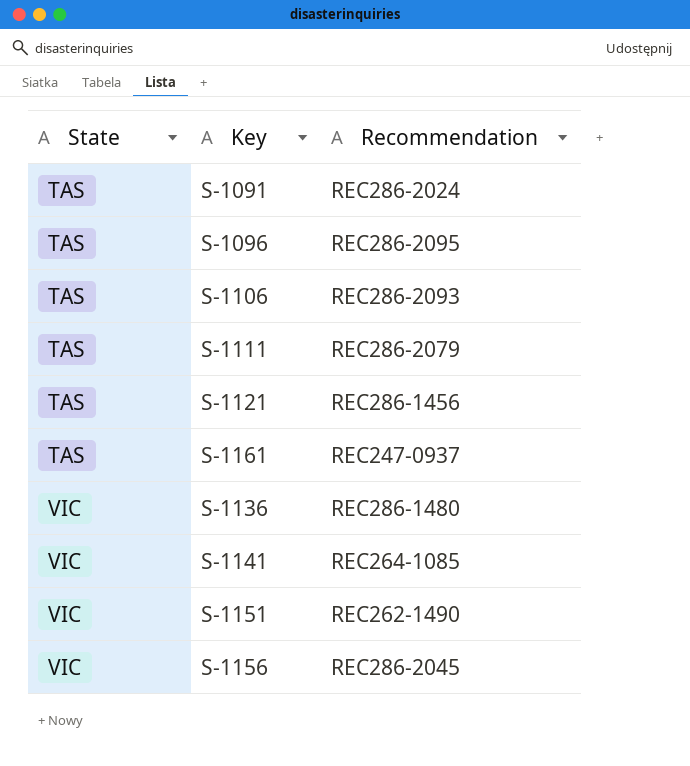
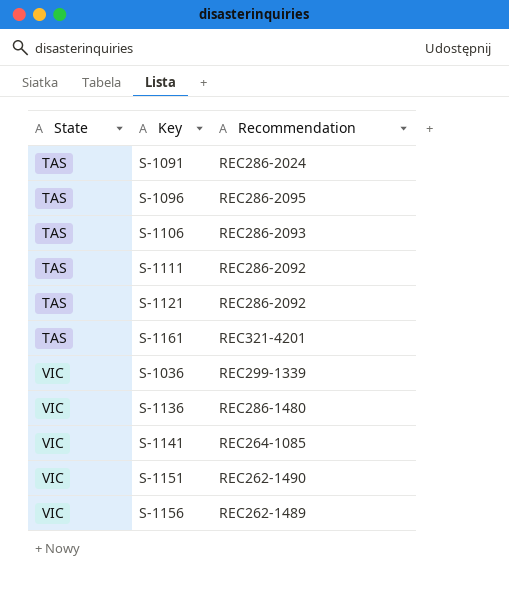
S-1111 | Recommendation: REC286-2079 -> REC286-2092
S-1121 | Recommendation: REC286-1456 -> REC286-2092
S-1161 | Recommendation: REC247-0937 -> REC321-4201
row S-1036: none -> VIC | REC299-1339
S-1156 | Recommendation: REC286-2045 -> REC262-1489

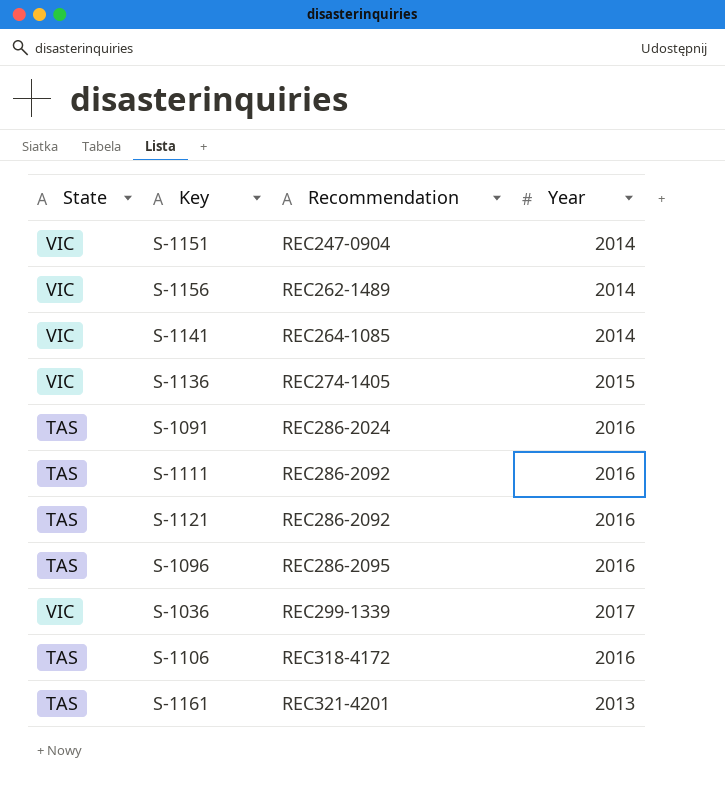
row order: State ascending -> Recommendation ascending
column Year | position: none -> 4
S-1151 | Recommendation: REC262-1490 -> REC247-0904
S-1136 | Recommendation: REC286-1480 -> REC274-1405
S-1106 | Recommendation: REC286-2093 -> REC318-4172

